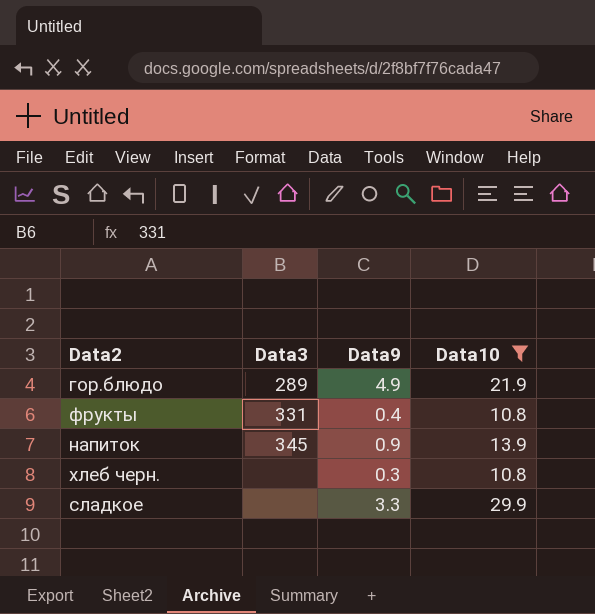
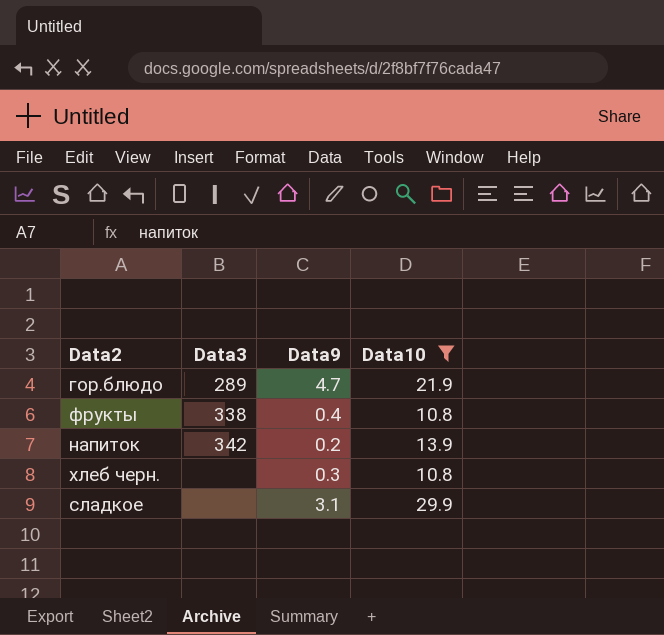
гор.блюдо | Data9: 4.9 -> 4.7
фрукты | Data3: 331 -> 338
напиток | Data3: 345 -> 342
напиток | Data9: 0.9 -> 0.2
сладкое | Data9: 3.3 -> 3.1

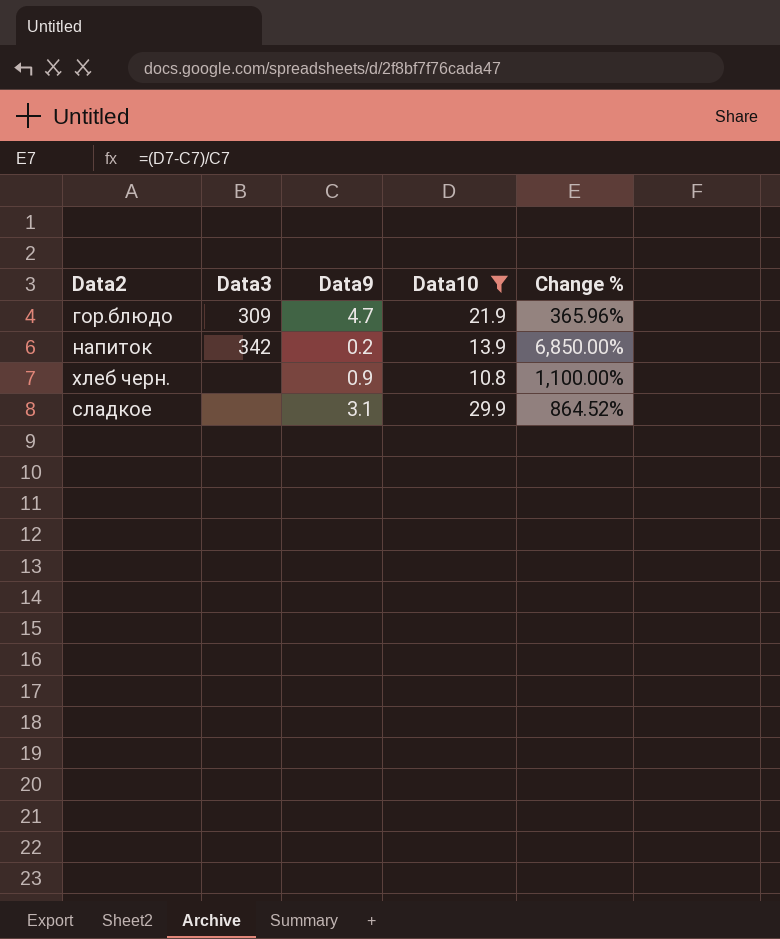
column Change % | formula: none -> ([Data10] - [Data9]) / [Data9]
row фрукты: 338 | 0.4 | 10.8 -> none
гор.блюдо | Data3: 289 -> 309
хлеб черн. | Data9: 0.3 -> 0.9

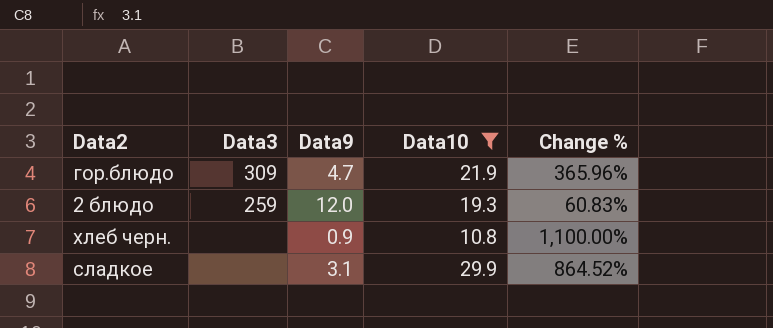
row напиток: 342 | 0.2 | 13.9 | 6,850.00% -> none
row 2 блюдо: none -> 259 | 12.0 | 19.3 | 60.83%

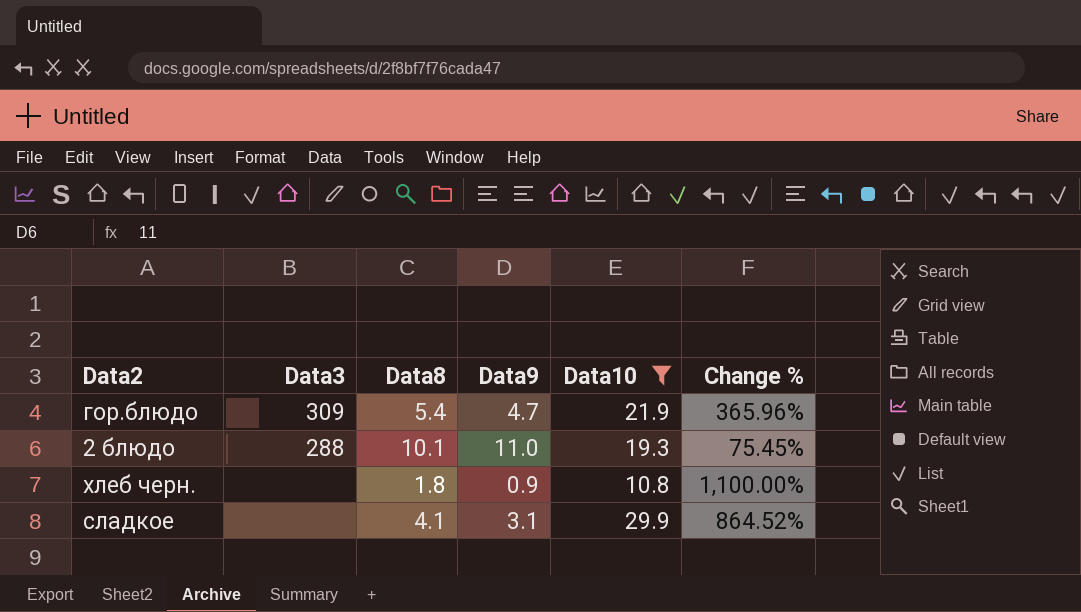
column Data8 | position: none -> 3
2 блюдо | Data3: 259 -> 288
2 блюдо | Data9: 12.0 -> 11.0
2 блюдо | Change %: 60.83% -> 75.45%

